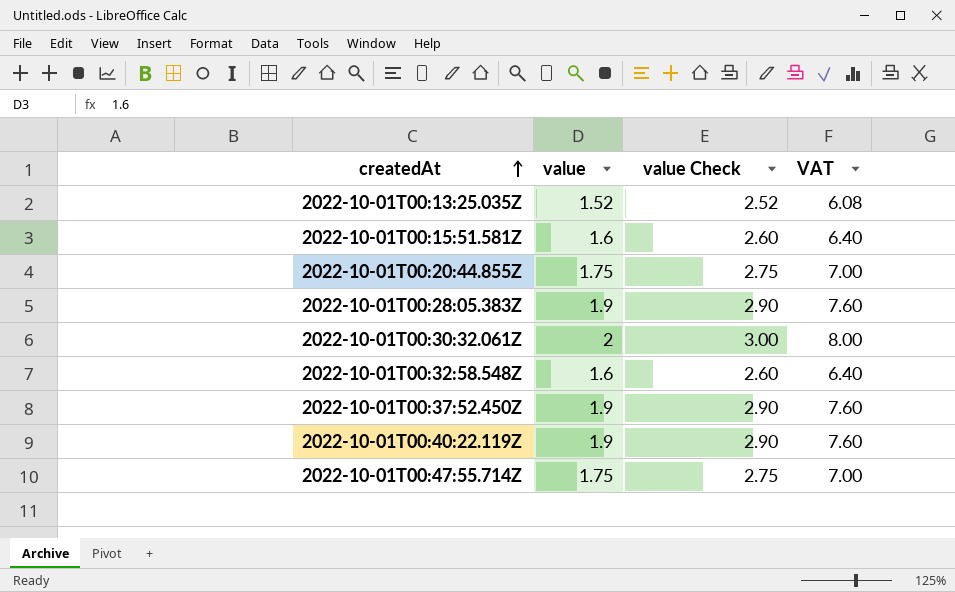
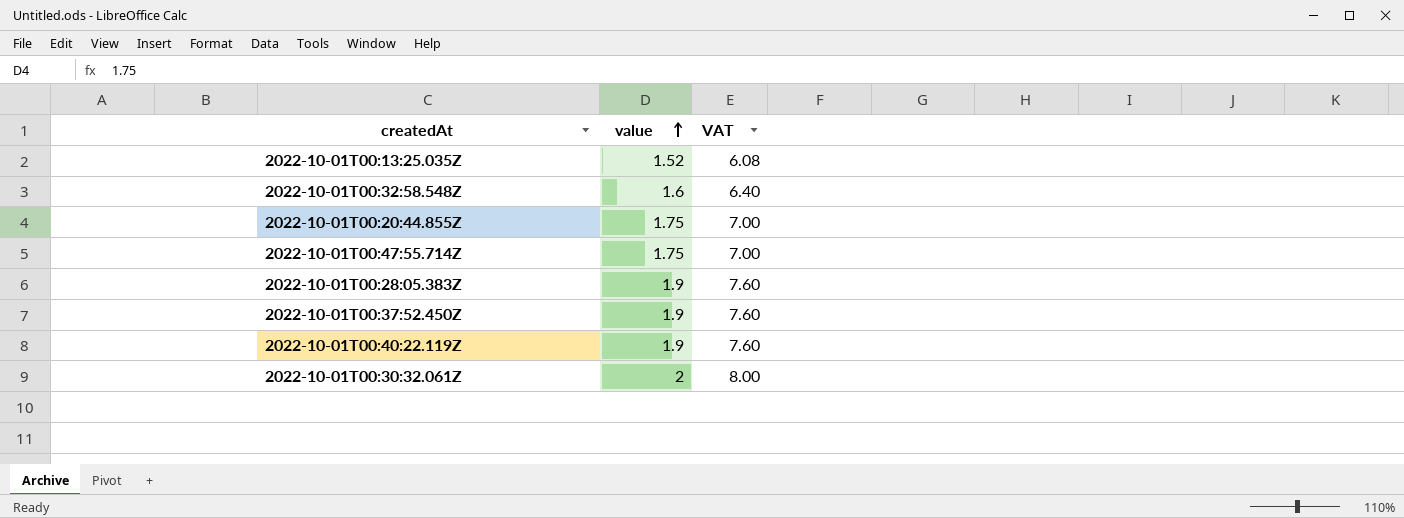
row order: createdAt ascending -> value ascending
column value Check | formula: [value] + 1 -> none
row 2022-10-01T00:15:51.581Z: 1.6 | 2.60 | 6.40 -> none

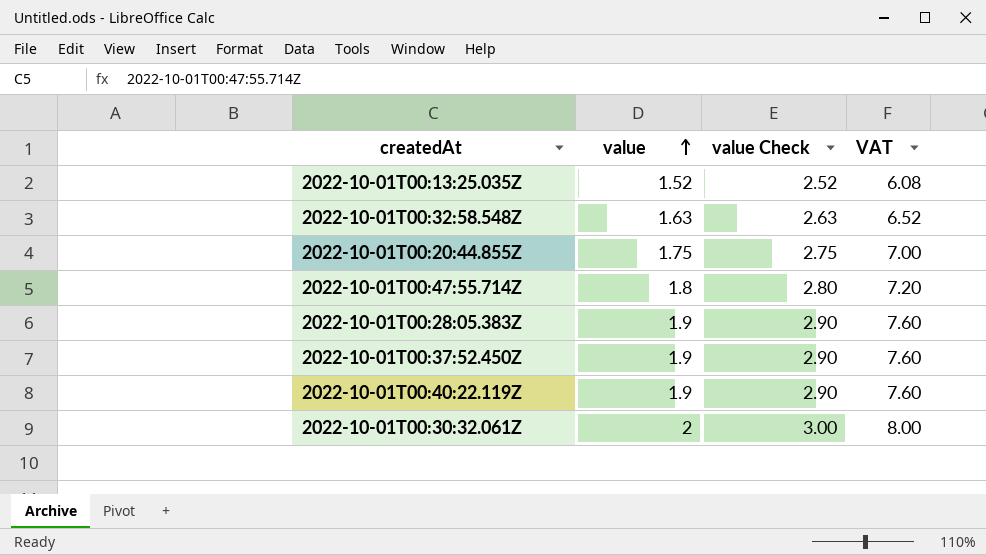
column value Check | formula: none -> [value] + 1
2022-10-01T00:32:58.548Z | value: 1.6 -> 1.63
2022-10-01T00:32:58.548Z | VAT: 6.40 -> 6.52
2022-10-01T00:47:55.714Z | value: 1.75 -> 1.8
2022-10-01T00:47:55.714Z | VAT: 7.00 -> 7.20

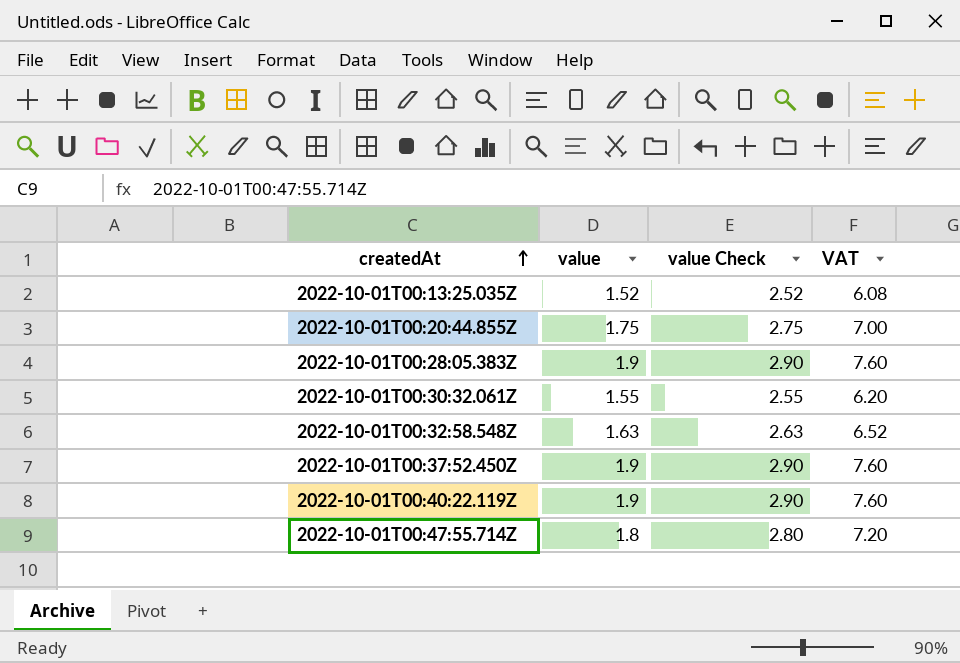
row order: value ascending -> createdAt ascending
2022-10-01T00:30:32.061Z | value: 2 -> 1.55
2022-10-01T00:30:32.061Z | value Check: 3.00 -> 2.55
2022-10-01T00:30:32.061Z | VAT: 8.00 -> 6.20

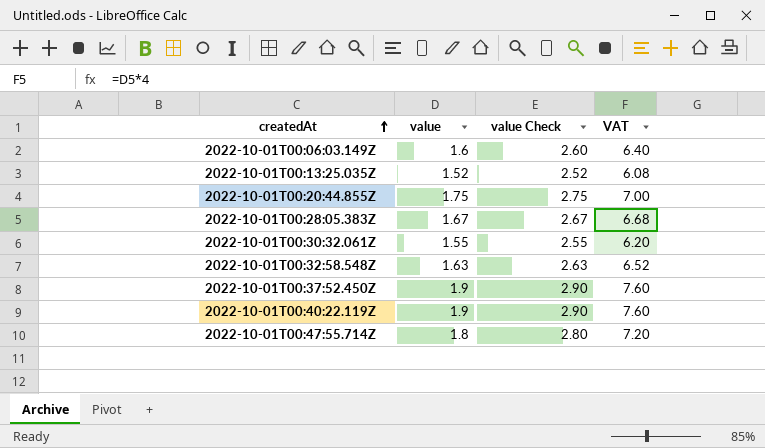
row 2022-10-01T00:06:03.149Z: none -> 1.6 | 2.60 | 6.40
2022-10-01T00:28:05.383Z | value: 1.9 -> 1.67
2022-10-01T00:28:05.383Z | value Check: 2.90 -> 2.67
2022-10-01T00:28:05.383Z | VAT: 7.60 -> 6.68

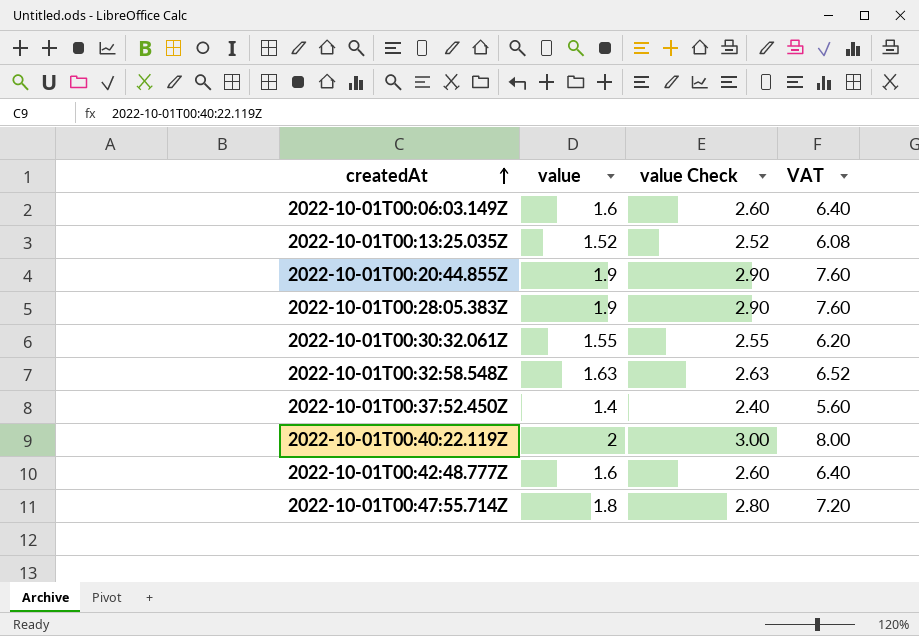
2022-10-01T00:20:44.855Z | value: 1.75 -> 1.9
2022-10-01T00:20:44.855Z | value Check: 2.75 -> 2.90
2022-10-01T00:20:44.855Z | VAT: 7.00 -> 7.60
2022-10-01T00:28:05.383Z | value: 1.67 -> 1.9
2022-10-01T00:28:05.383Z | value Check: 2.67 -> 2.90
2022-10-01T00:28:05.383Z | VAT: 6.68 -> 7.60
2022-10-01T00:37:52.450Z | value: 1.9 -> 1.4
2022-10-01T00:37:52.450Z | value Check: 2.90 -> 2.40
2022-10-01T00:37:52.450Z | VAT: 7.60 -> 5.60
2022-10-01T00:40:22.119Z | value: 1.9 -> 2
2022-10-01T00:40:22.119Z | value Check: 2.90 -> 3.00
2022-10-01T00:40:22.119Z | VAT: 7.60 -> 8.00
row 2022-10-01T00:42:48.777Z: none -> 1.6 | 2.60 | 6.40

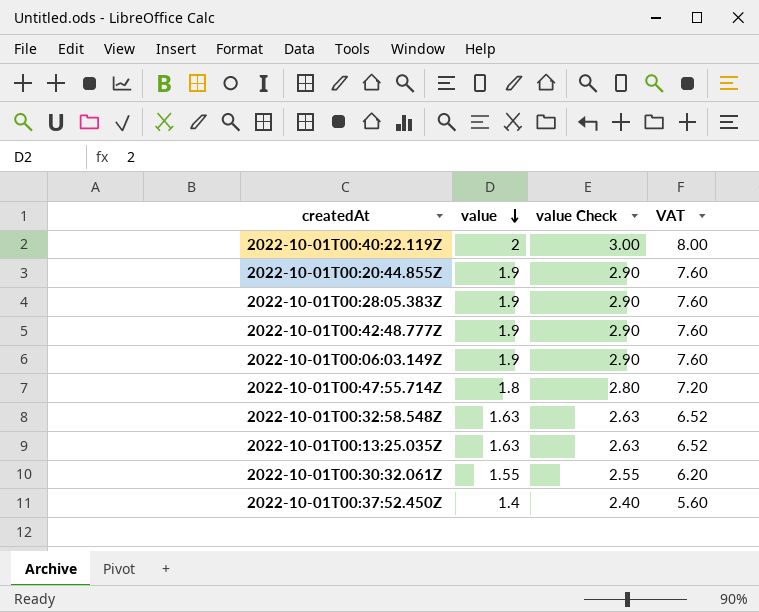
row order: createdAt ascending -> value descending
2022-10-01T00:42:48.777Z | value: 1.6 -> 1.9
2022-10-01T00:42:48.777Z | value Check: 2.60 -> 2.90
2022-10-01T00:42:48.777Z | VAT: 6.40 -> 7.60
2022-10-01T00:06:03.149Z | value: 1.6 -> 1.9
2022-10-01T00:06:03.149Z | value Check: 2.60 -> 2.90
2022-10-01T00:06:03.149Z | VAT: 6.40 -> 7.60
2022-10-01T00:13:25.035Z | value: 1.52 -> 1.63
2022-10-01T00:13:25.035Z | value Check: 2.52 -> 2.63
2022-10-01T00:13:25.035Z | VAT: 6.08 -> 6.52

